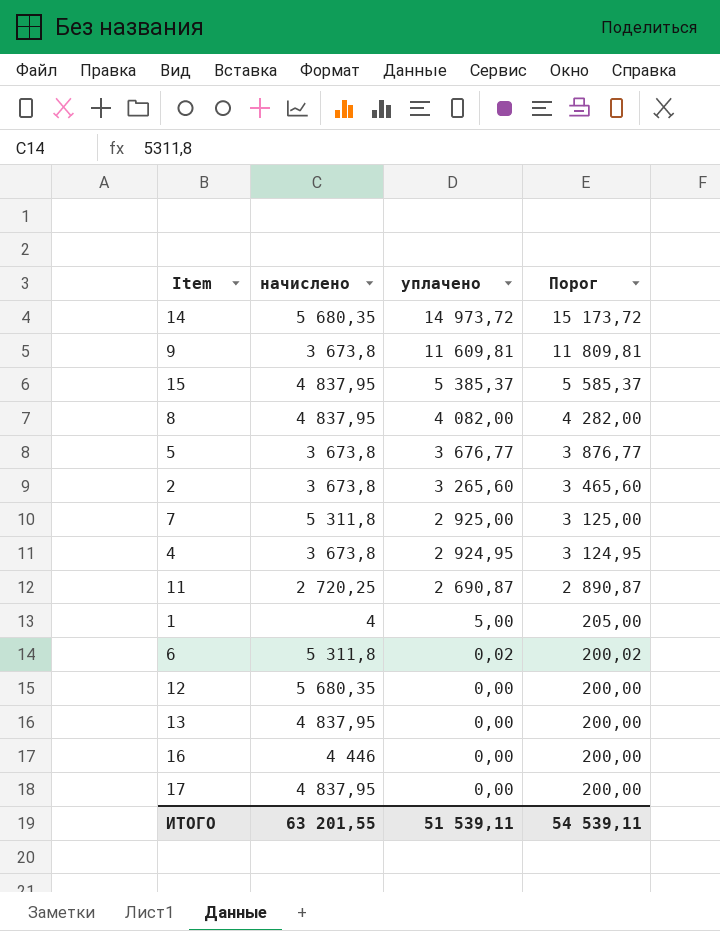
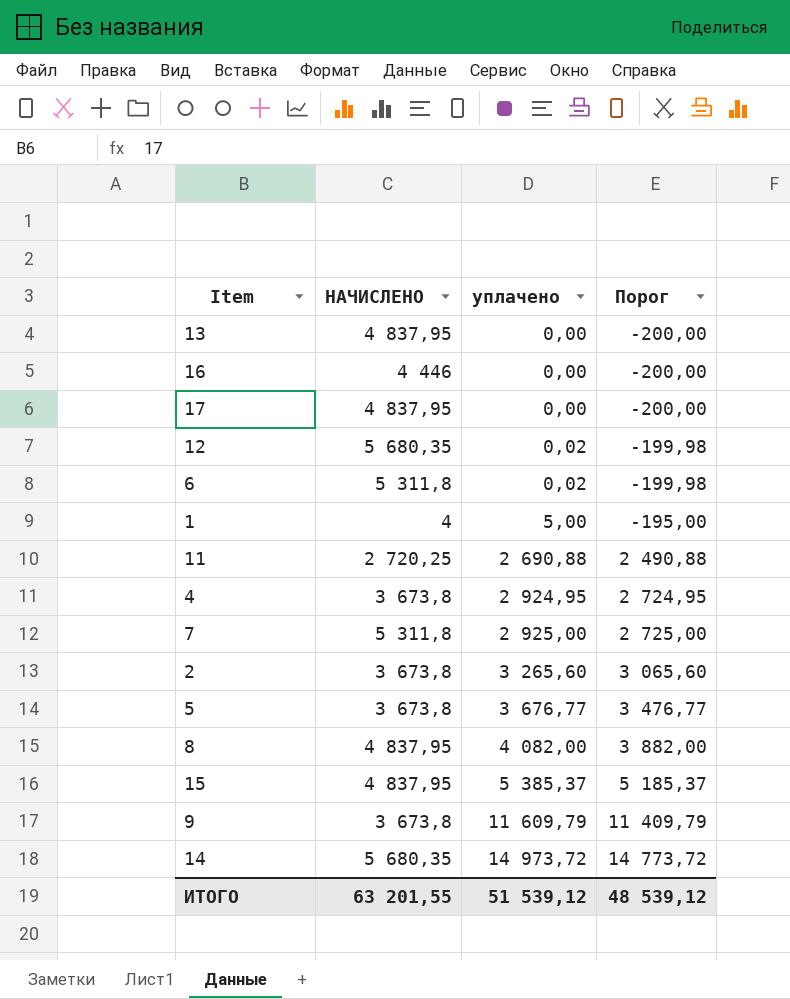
row order: уплачено descending -> уплачено ascending
column name: начислено -> НАЧИСЛЕНО
column Порог | formula: [уплачено] + 200 -> [уплачено] - 200
12 | уплачено: 0,00 -> 0,02
11 | уплачено: 2 690,87 -> 2 690,88
9 | уплачено: 11 609,81 -> 11 609,79
ИТОГО | уплачено: 51 539,11 -> 51 539,12
ИТОГО | Порог: 54 539,11 -> 48 539,12

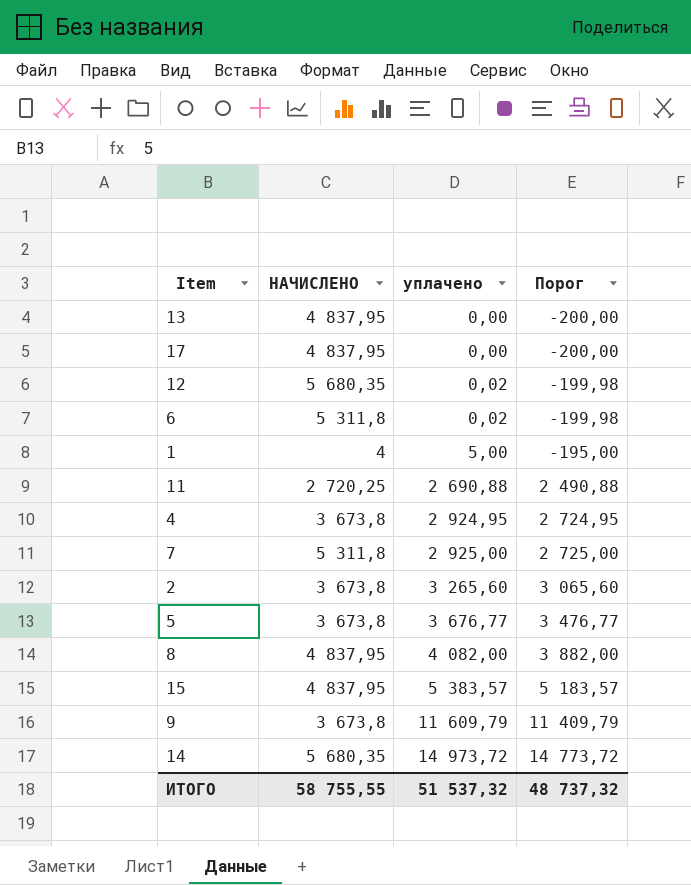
row 16: 4 446 | 0,00 | -200,00 -> none
15 | уплачено: 5 385,37 -> 5 383,57
15 | Порог: 5 185,37 -> 5 183,57
ИТОГО | НАЧИСЛЕНО: 63 201,55 -> 58 755,55
ИТОГО | уплачено: 51 539,12 -> 51 537,32
ИТОГО | Порог: 48 539,12 -> 48 737,32

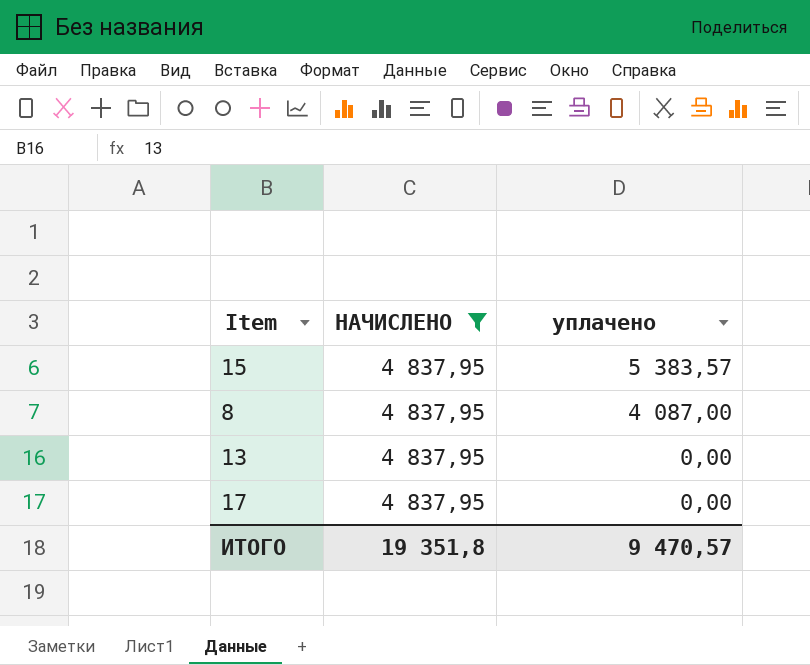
filter: none -> НАЧИСЛЕНО = 4 837,95
row order: уплачено ascending -> уплачено descending
column Порог | formula: [уплачено] - 200 -> none
8 | уплачено: 4 082,00 -> 4 087,00
ИТОГО | НАЧИСЛЕНО: 58 755,55 -> 19 351,8
ИТОГО | уплачено: 51 537,32 -> 9 470,57

